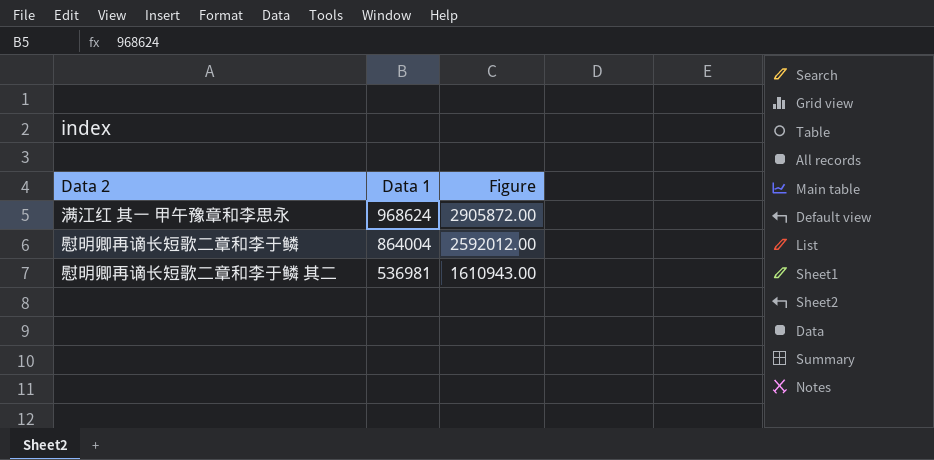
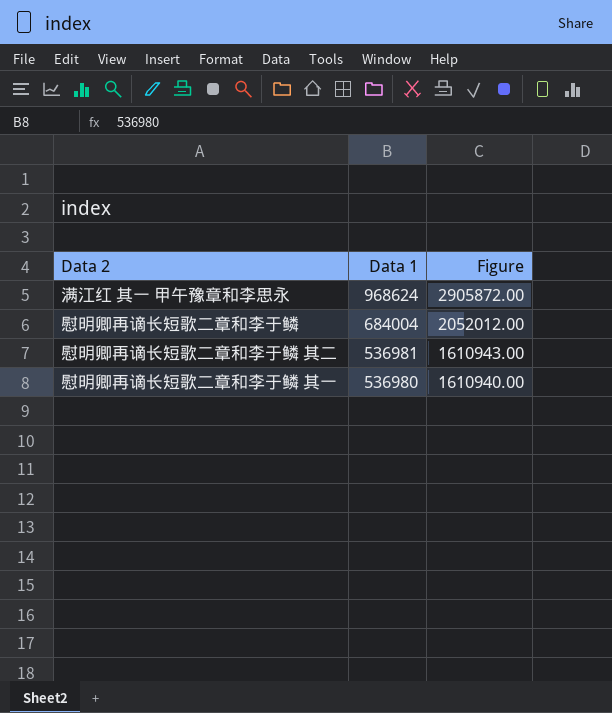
慰明卿再谪长短歌二章和李于鳞 | Data 1: 864004 -> 684004
慰明卿再谪长短歌二章和李于鳞 | Figure: 2592012.00 -> 2052012.00
row 慰明卿再谪长短歌二章和李于鳞 其一: none -> 536980 | 1610940.00

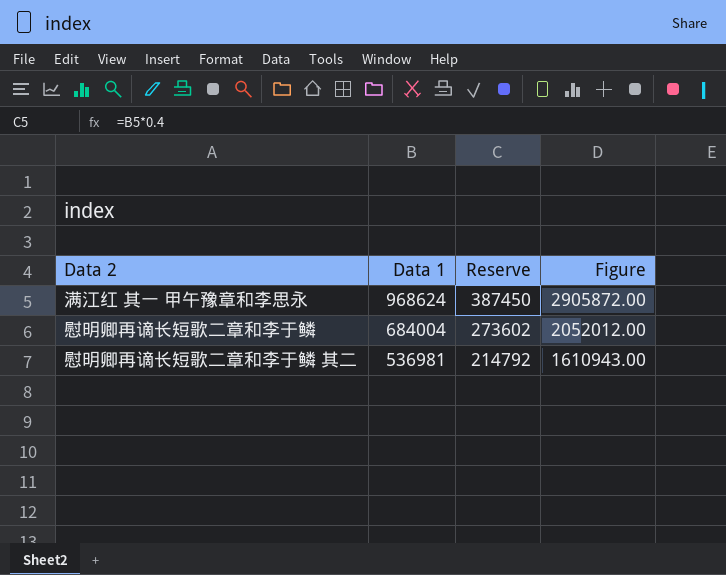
column Reserve | formula: none -> [Data 1] * 0.4
row 慰明卿再谪长短歌二章和李于鳞 其一: 536980 | 1610940.00 -> none

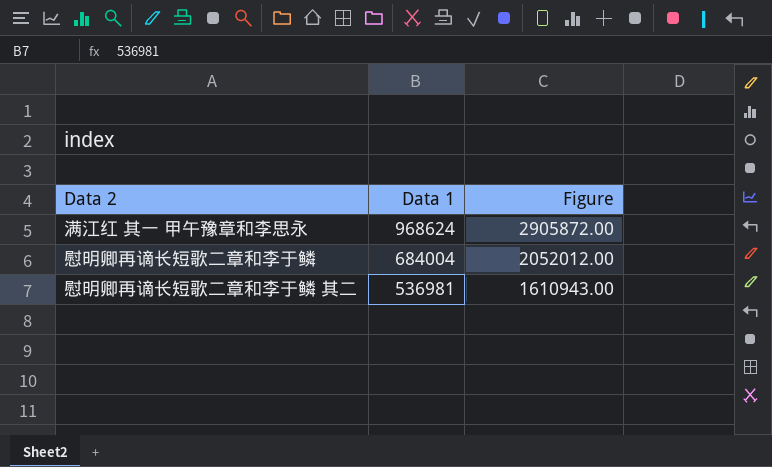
column Reserve | formula: [Data 1] * 0.4 -> none

